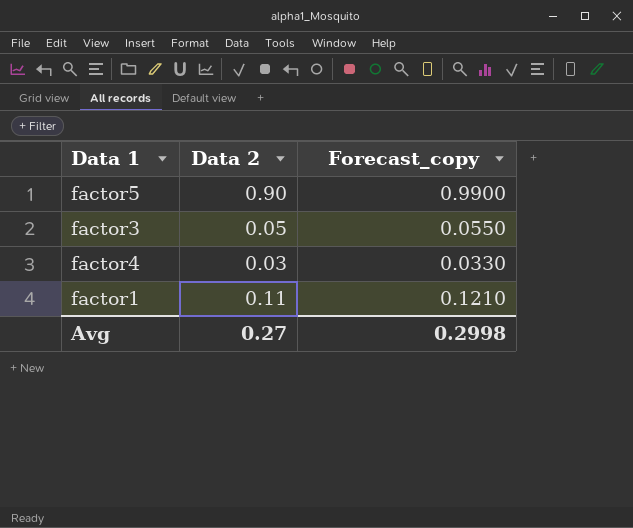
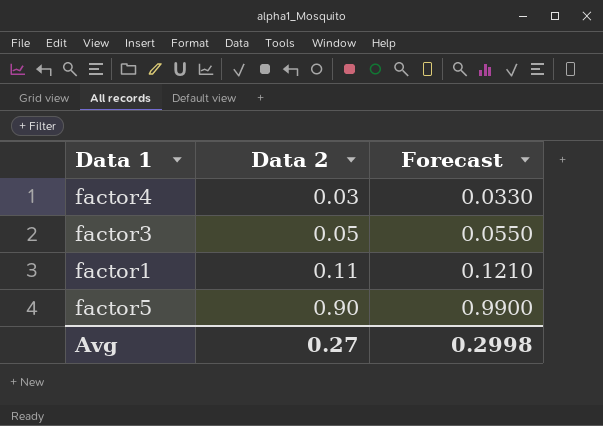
row order: none -> Data 2 ascending
column name: Forecast_copy -> Forecast

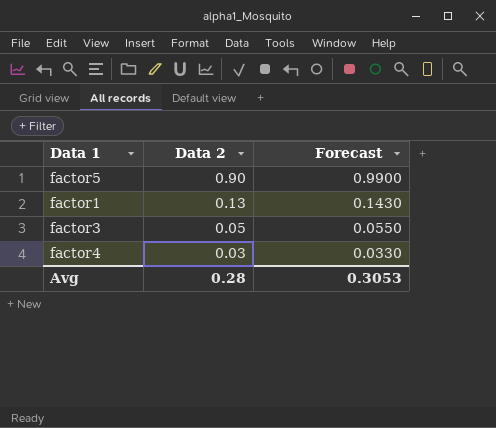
row order: Data 2 ascending -> Data 2 descending
factor1 | Data 2: 0.11 -> 0.13
factor1 | Forecast: 0.1210 -> 0.1430
Avg | Data 2: 0.27 -> 0.28
Avg | Forecast: 0.2998 -> 0.3053

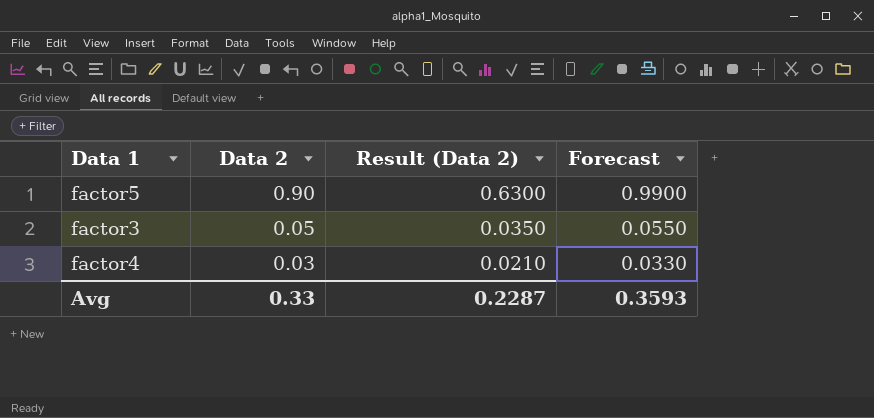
column Result (Data 2) | formula: none -> [Data 2] * 0.7
row factor1: 0.13 | 0.1430 -> none
Avg | Data 2: 0.28 -> 0.33
Avg | Forecast: 0.3053 -> 0.3593

